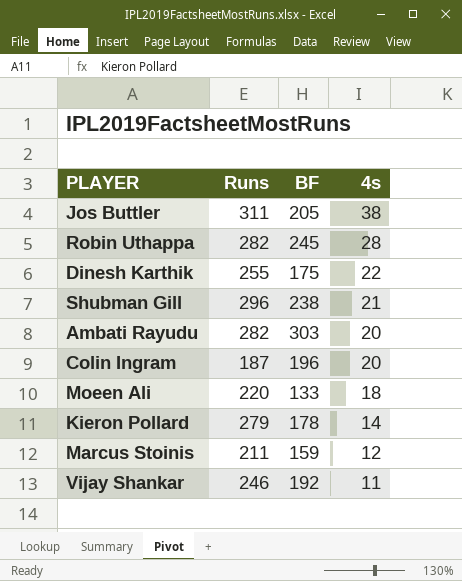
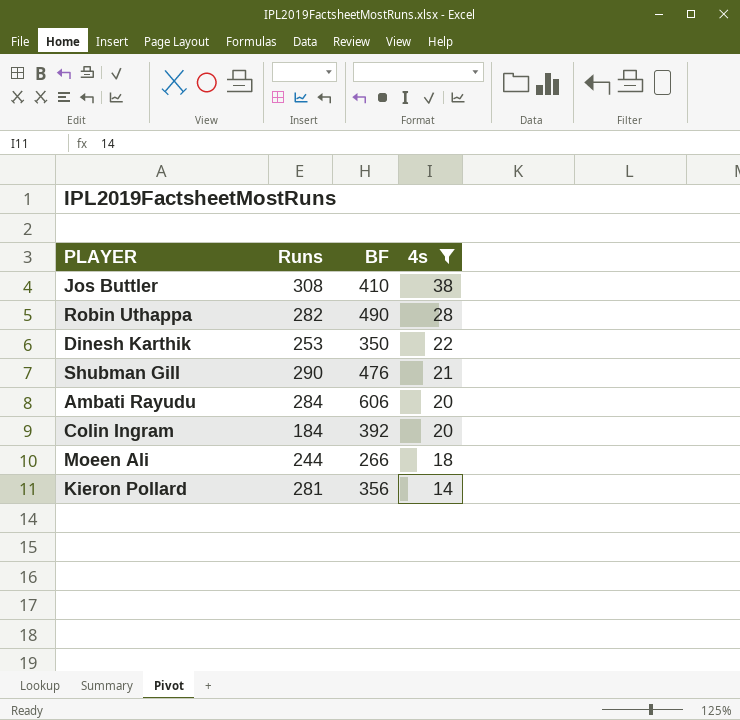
filter: none -> 4s >= 14
Jos Buttler | Runs: 311 -> 308
Jos Buttler | BF: 205 -> 410
Robin Uthappa | BF: 245 -> 490
Dinesh Karthik | Runs: 255 -> 253
Dinesh Karthik | BF: 175 -> 350
Shubman Gill | Runs: 296 -> 290
Shubman Gill | BF: 238 -> 476
Ambati Rayudu | Runs: 282 -> 284
Ambati Rayudu | BF: 303 -> 606
Colin Ingram | Runs: 187 -> 184
Colin Ingram | BF: 196 -> 392
Moeen Ali | Runs: 220 -> 244
Moeen Ali | BF: 133 -> 266
Kieron Pollard | Runs: 279 -> 281
Kieron Pollard | BF: 178 -> 356

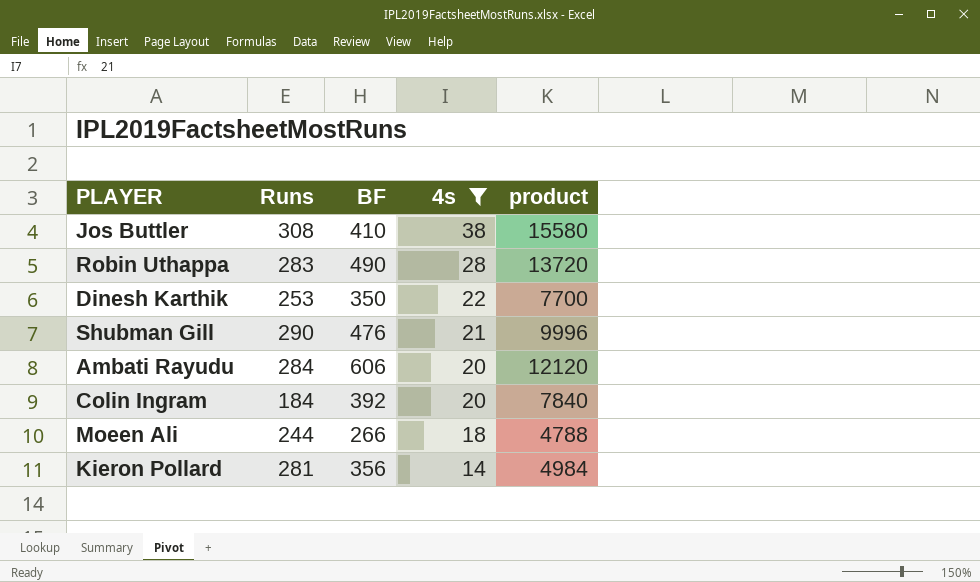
column product | formula: none -> [BF] * [4s]
Robin Uthappa | Runs: 282 -> 283

